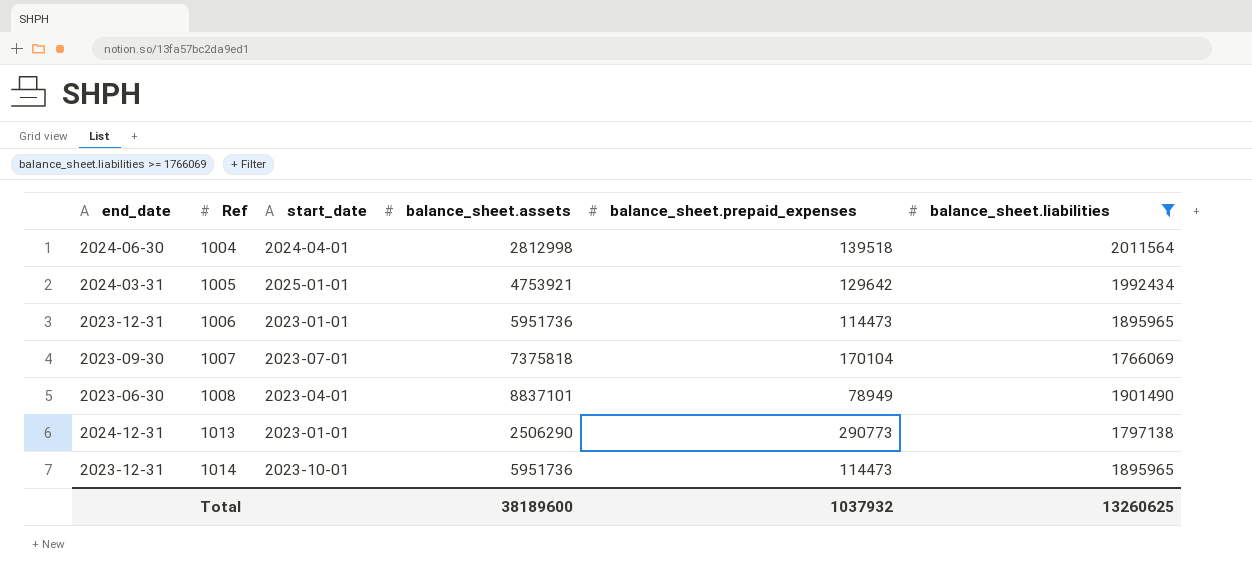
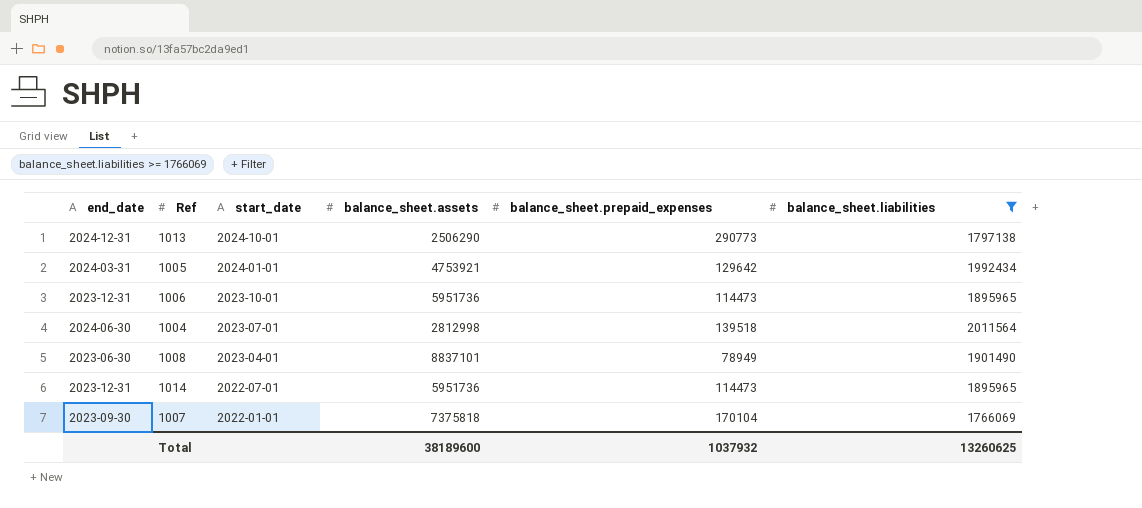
row order: Ref ascending -> start_date descending
1013 | start_date: 2023-01-01 -> 2024-10-01
1005 | start_date: 2025-01-01 -> 2024-01-01
1006 | start_date: 2023-01-01 -> 2023-10-01
1004 | start_date: 2024-04-01 -> 2023-07-01
1014 | start_date: 2023-10-01 -> 2022-07-01
1007 | start_date: 2023-07-01 -> 2022-01-01

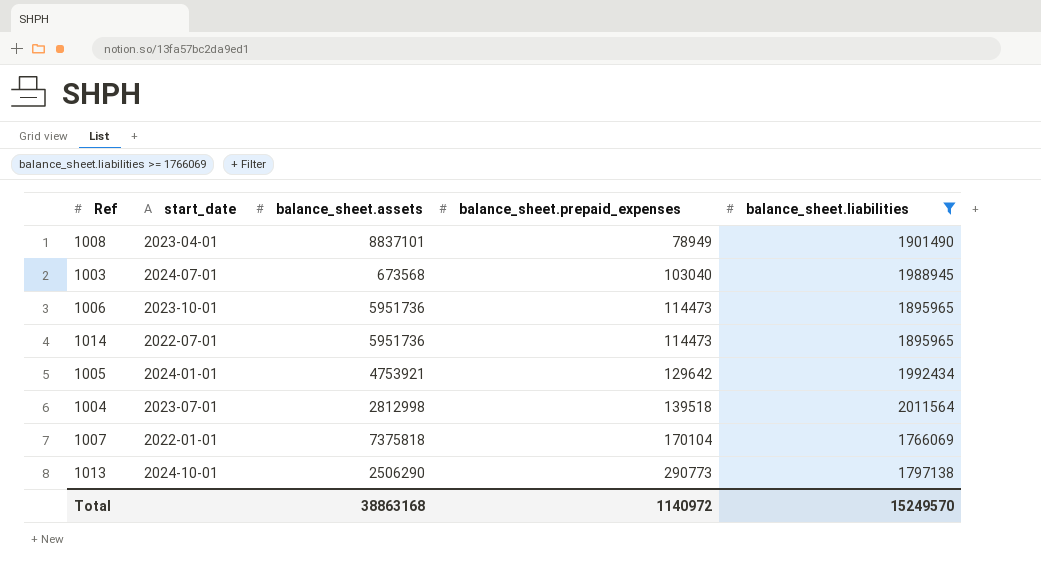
row order: start_date descending -> balance_sheet.prepaid_expenses ascending
column end_date | position: 1 -> none
row 1003: none -> 2024-07-01 | 673568 | 103040 | 1988945
Total | balance_sheet.assets: 38189600 -> 38863168
Total | balance_sheet.prepaid_expenses: 1037932 -> 1140972
Total | balance_sheet.liabilities: 13260625 -> 15249570

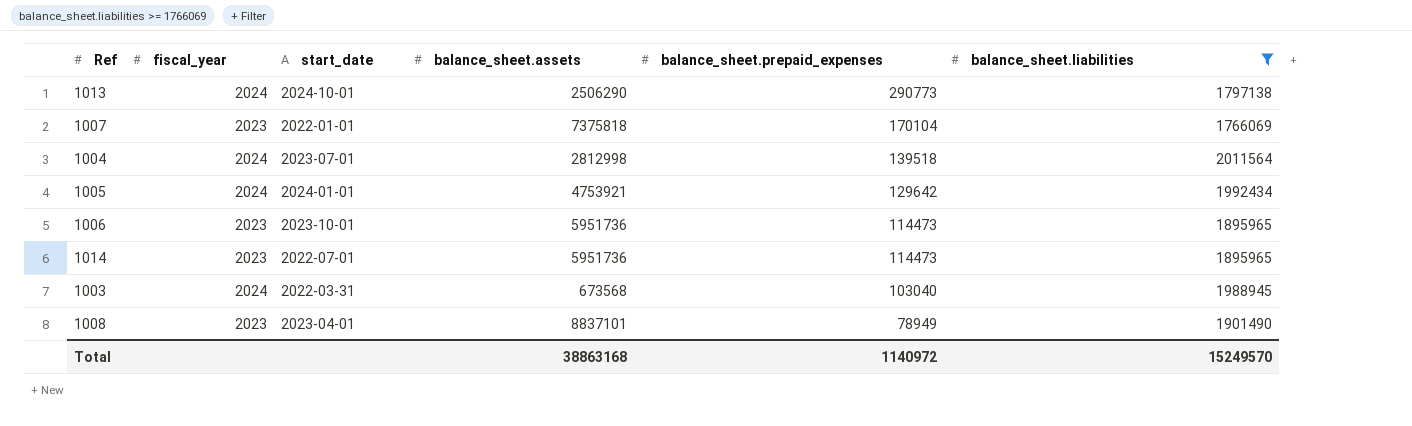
row order: balance_sheet.prepaid_expenses ascending -> balance_sheet.prepaid_expenses descending
column fiscal_year | position: none -> 2
1003 | start_date: 2024-07-01 -> 2022-03-31

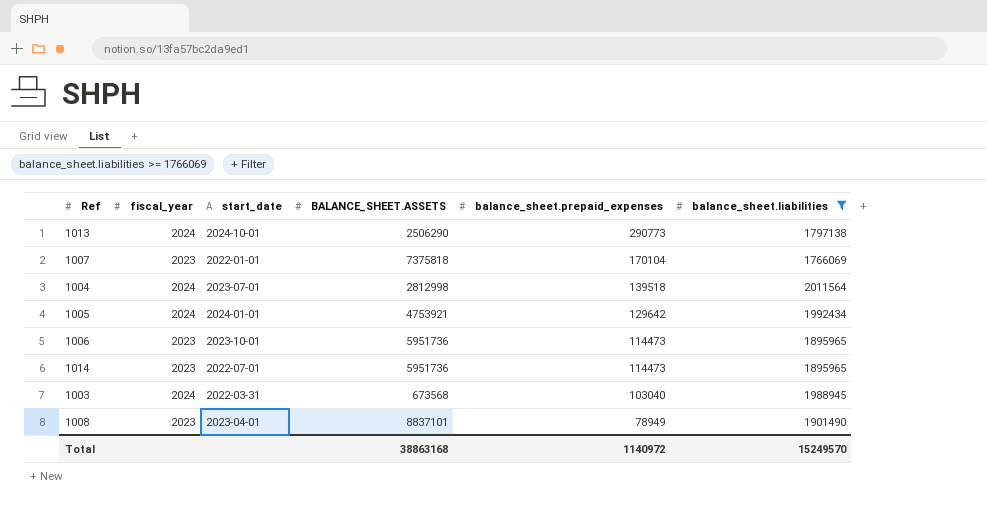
column name: balance_sheet.assets -> BALANCE_SHEET.ASSETS

